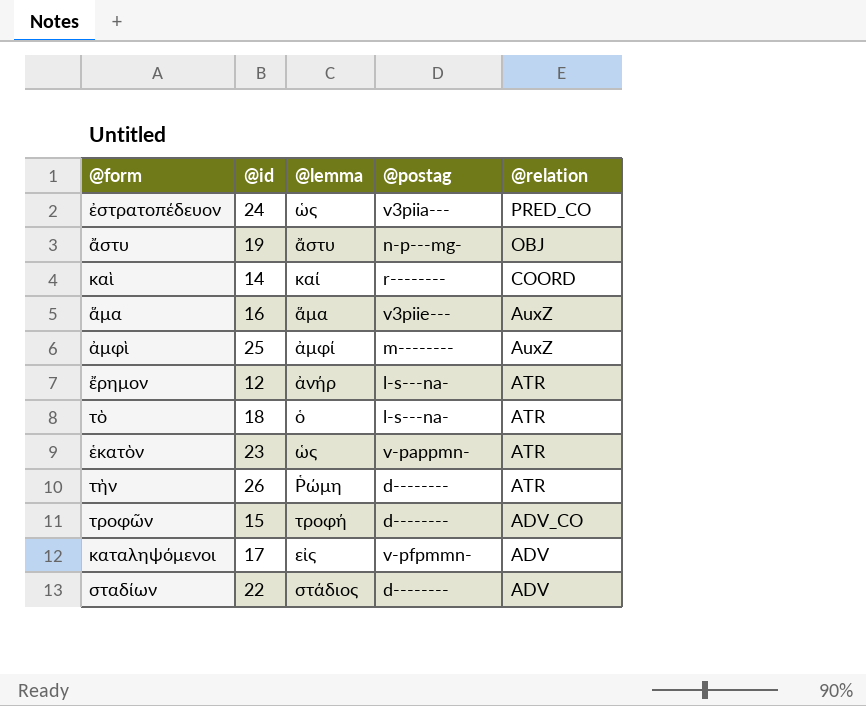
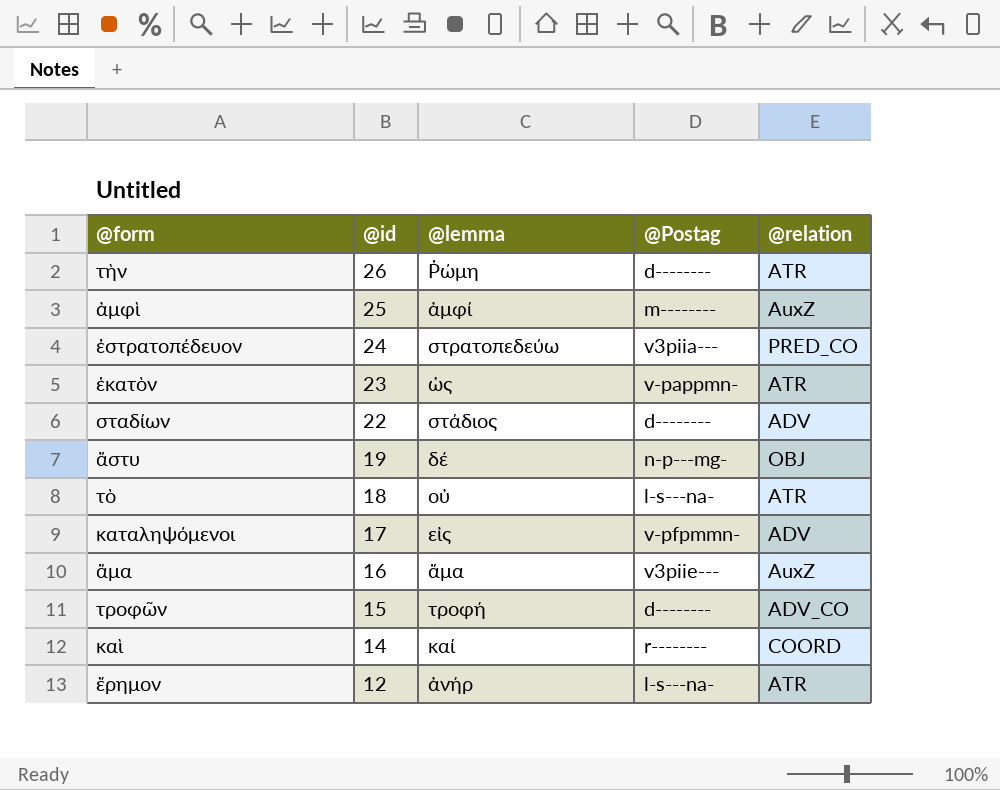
row order: @relation descending -> @id descending
column name: @postag -> @Postag
ἐστρατοπέδευον | @lemma: ὡς -> στρατοπεδεύω
ἄστυ | @lemma: ἄστυ -> δέ
τὸ | @lemma: ὁ -> οὐ

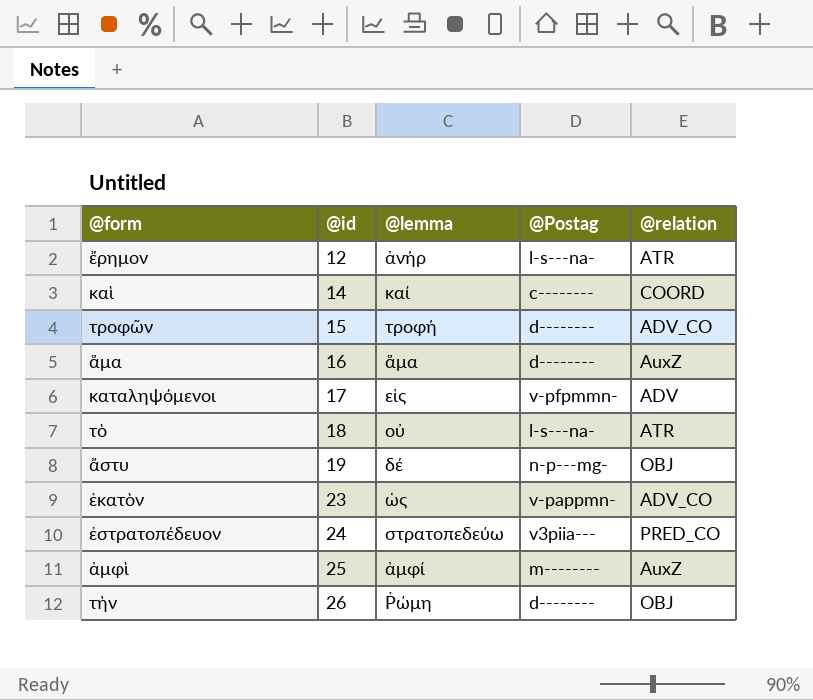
row order: @id descending -> @id ascending
row σταδίων: 22 | στάδιος | d-------- | ADV -> none
καὶ | @Postag: r-------- -> c--------
ἅμα | @Postag: v3piie--- -> d--------
ἑκατὸν | @relation: ATR -> ADV_CO
τὴν | @relation: ATR -> OBJ

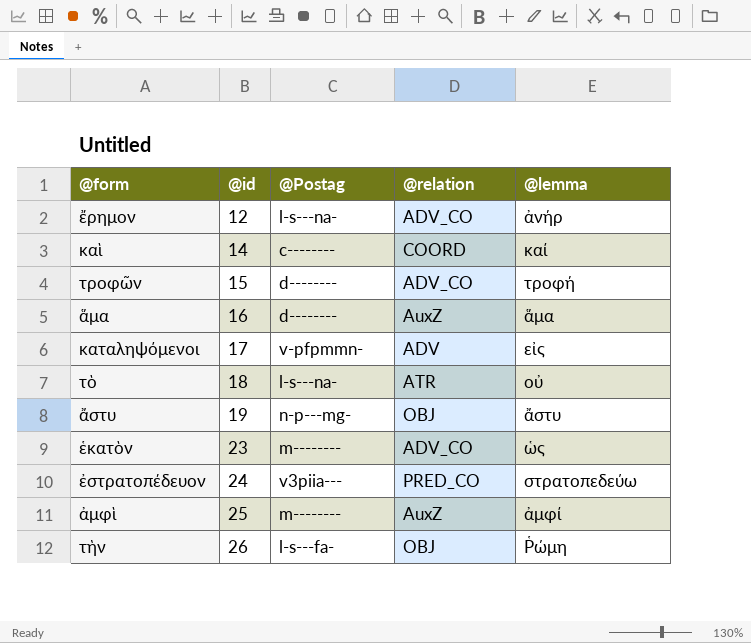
column @lemma | position: 3 -> 5
ἔρημον | @relation: ATR -> ADV_CO
ἄστυ | @lemma: δέ -> ἄστυ
ἑκατὸν | @Postag: v-pappmn- -> m--------
τὴν | @Postag: d-------- -> l-s---fa-

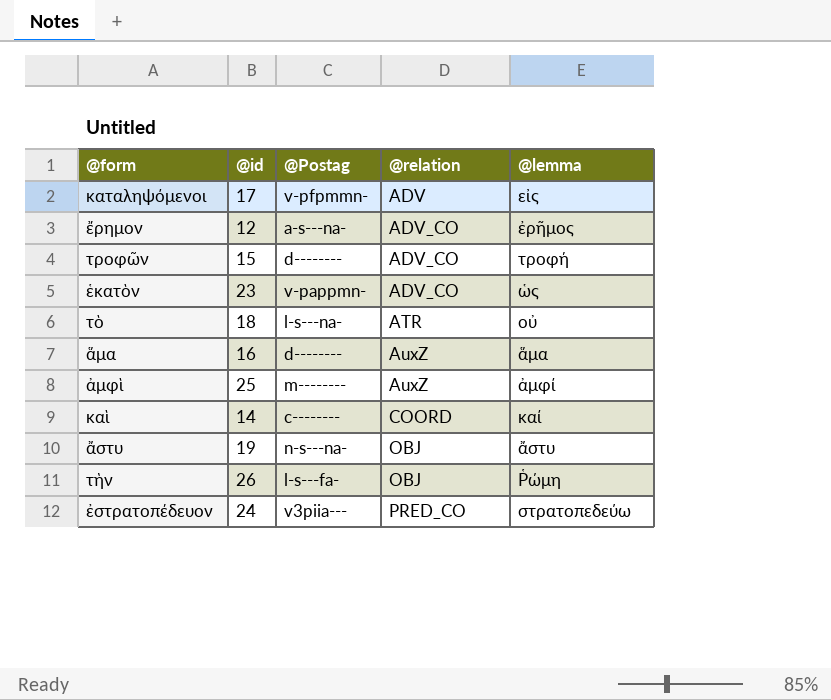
row order: @id ascending -> @relation ascending
ἔρημον | @Postag: l-s---na- -> a-s---na-
ἔρημον | @lemma: ἀνήρ -> ἐρῆμος
ἑκατὸν | @Postag: m-------- -> v-pappmn-
ἄστυ | @Postag: n-p---mg- -> n-s---na-

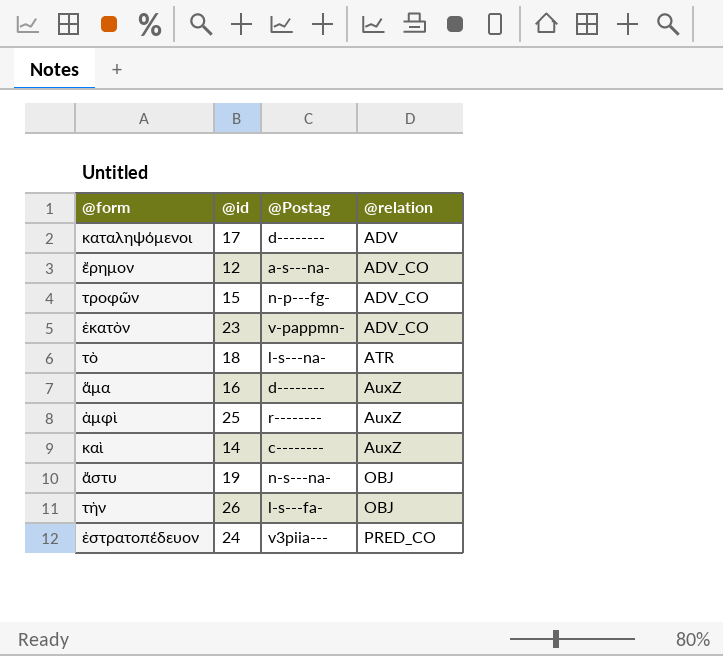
column @lemma | position: 5 -> none
καταληψόμενοι | @Postag: v-pfpmmn- -> d--------
τροφῶν | @Postag: d-------- -> n-p---fg-
ἀμφὶ | @Postag: m-------- -> r--------
καὶ | @relation: COORD -> AuxZ

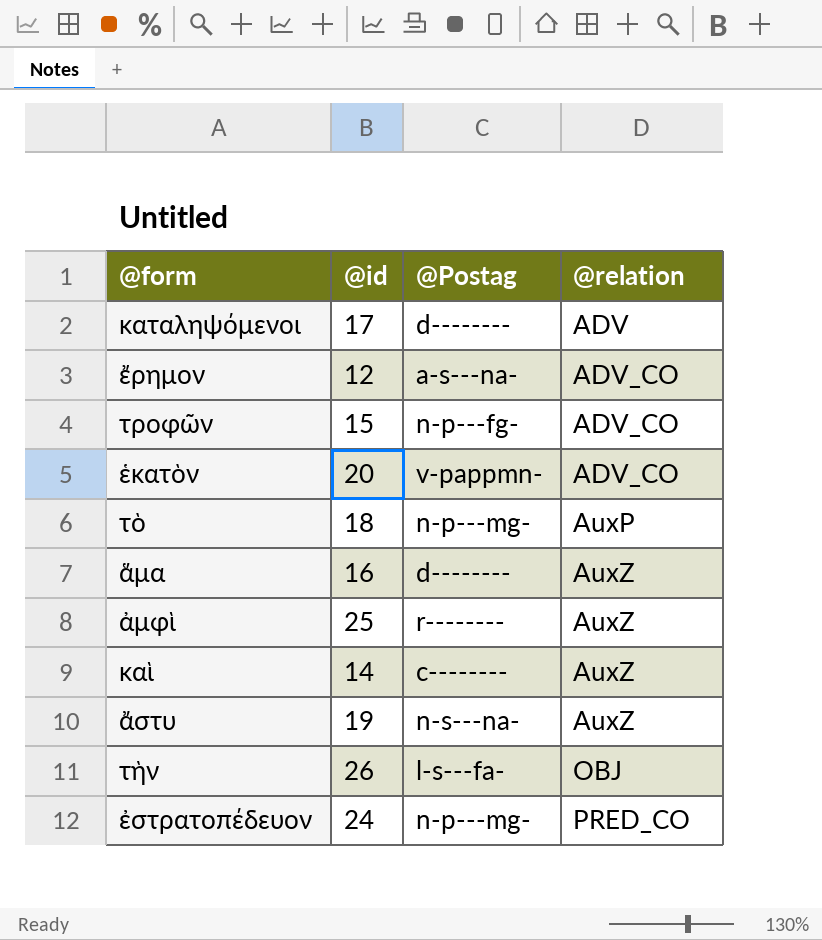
ἑκατὸν | @id: 23 -> 20
τὸ | @Postag: l-s---na- -> n-p---mg-
τὸ | @relation: ATR -> AuxP
ἄστυ | @relation: OBJ -> AuxZ
ἐστρατοπέδευον | @Postag: v3piia--- -> n-p---mg-

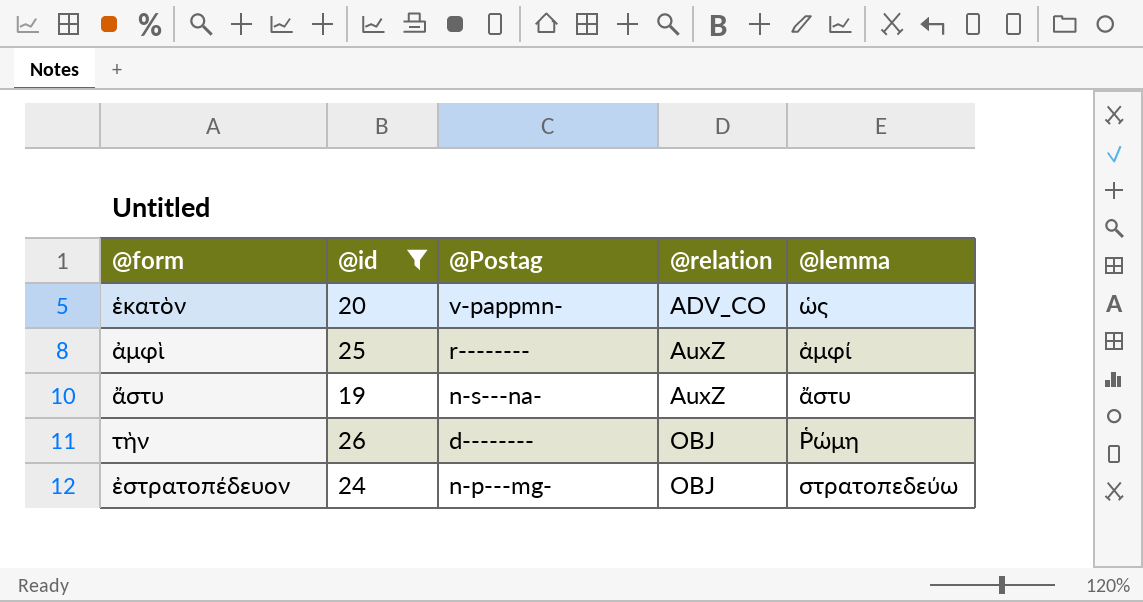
filter: none -> @id >= 19
column @lemma | position: none -> 5
τὴν | @Postag: l-s---fa- -> d--------
ἐστρατοπέδευον | @relation: PRED_CO -> OBJ

